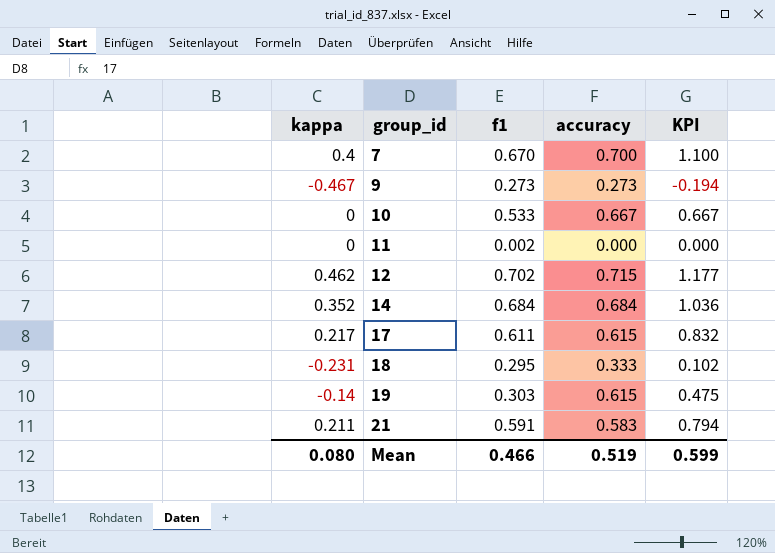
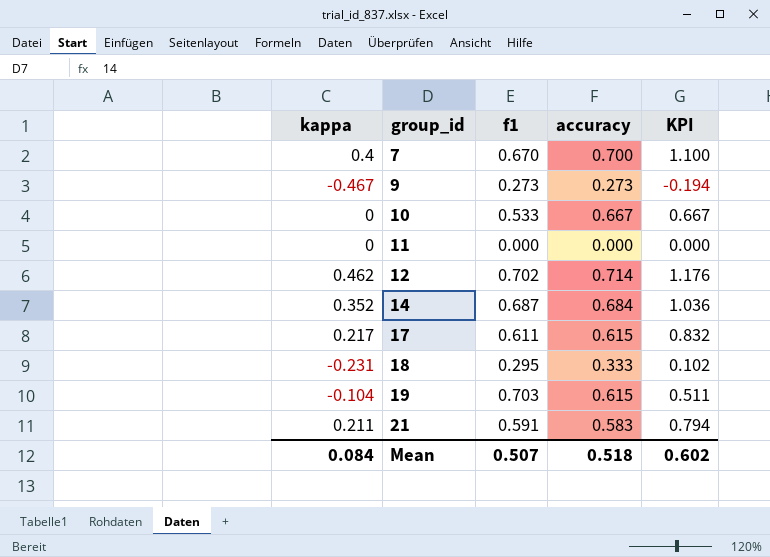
11 | f1: 0.002 -> 0.000
12 | accuracy: 0.715 -> 0.714
12 | KPI: 1.177 -> 1.176
14 | f1: 0.684 -> 0.687
19 | kappa: -0.14 -> -0.104
19 | f1: 0.303 -> 0.703
19 | KPI: 0.475 -> 0.511
Mean | kappa: 0.080 -> 0.084
Mean | f1: 0.466 -> 0.507
Mean | accuracy: 0.519 -> 0.518
Mean | KPI: 0.599 -> 0.602

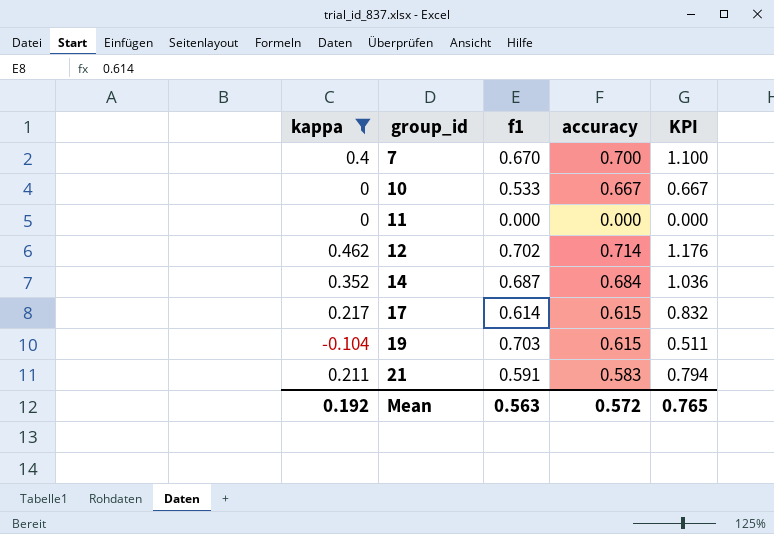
filter: none -> kappa >= -0.104
17 | f1: 0.611 -> 0.614
Mean | kappa: 0.084 -> 0.192
Mean | f1: 0.507 -> 0.563
Mean | accuracy: 0.518 -> 0.572
Mean | KPI: 0.602 -> 0.765

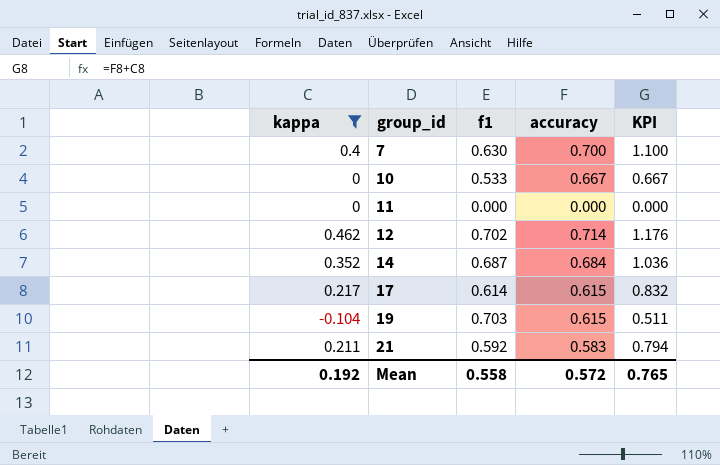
7 | f1: 0.670 -> 0.630
21 | f1: 0.591 -> 0.592
Mean | f1: 0.563 -> 0.558

